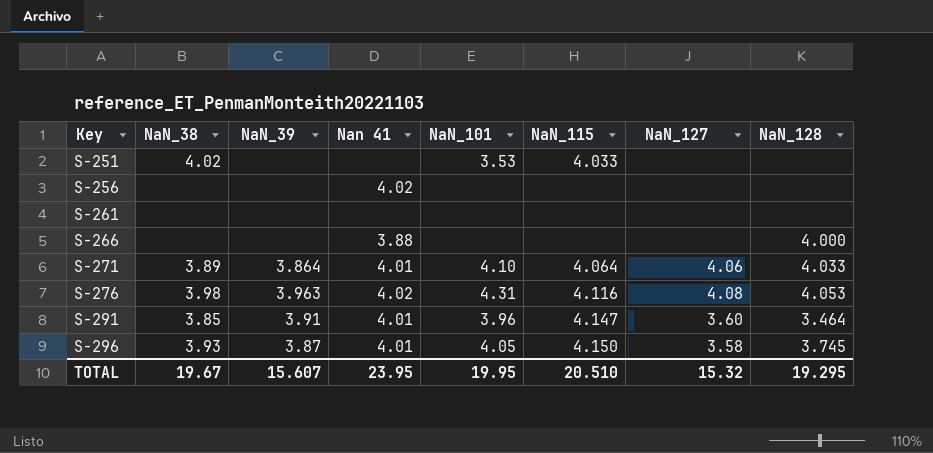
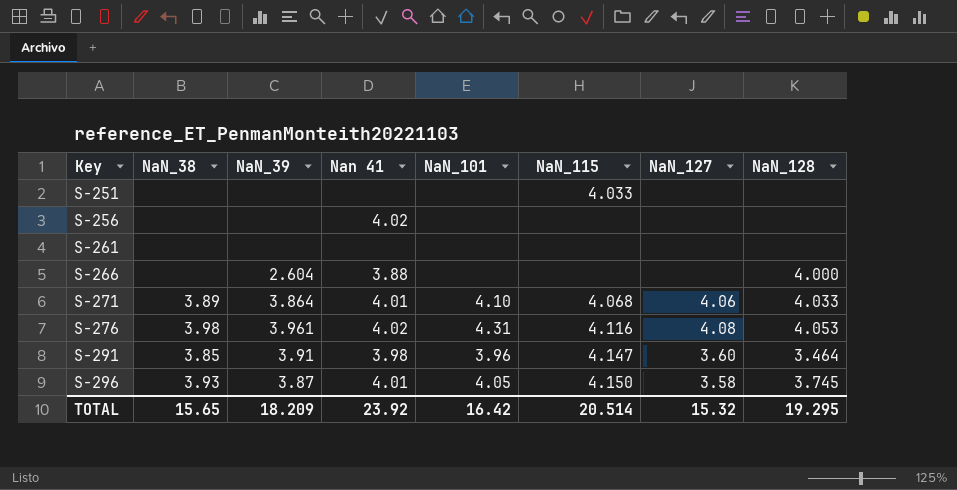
S-251 | NaN_38: 4.02 -> none
S-251 | NaN_101: 3.53 -> none
S-266 | NaN_39: none -> 2.604
S-271 | NaN_115: 4.064 -> 4.068
S-276 | NaN_39: 3.963 -> 3.961
S-291 | Nan 41: 4.01 -> 3.98
TOTAL | NaN_38: 19.67 -> 15.65
TOTAL | NaN_39: 15.607 -> 18.209
TOTAL | Nan 41: 23.95 -> 23.92
TOTAL | NaN_101: 19.95 -> 16.42
TOTAL | NaN_115: 20.510 -> 20.514

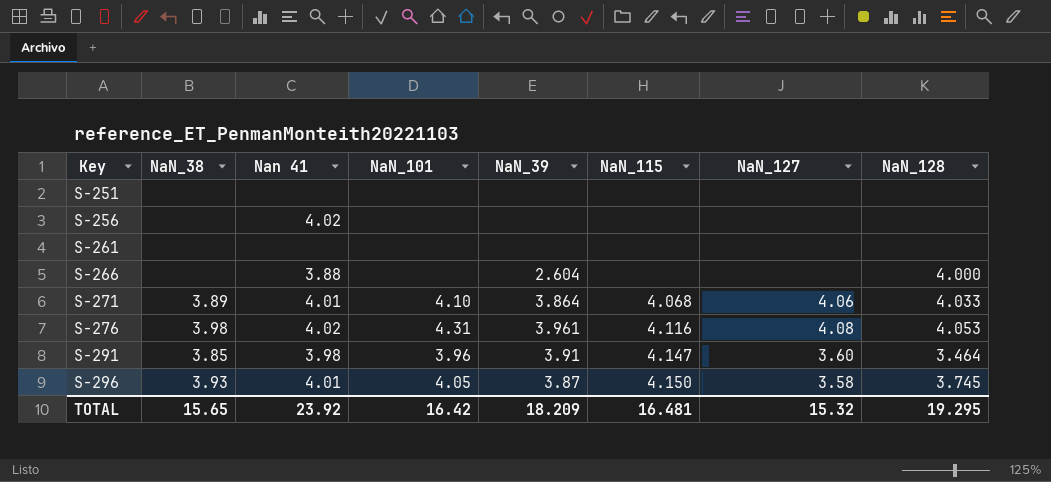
column NaN_39 | position: 3 -> 5
S-251 | NaN_115: 4.033 -> none
TOTAL | NaN_115: 20.514 -> 16.481

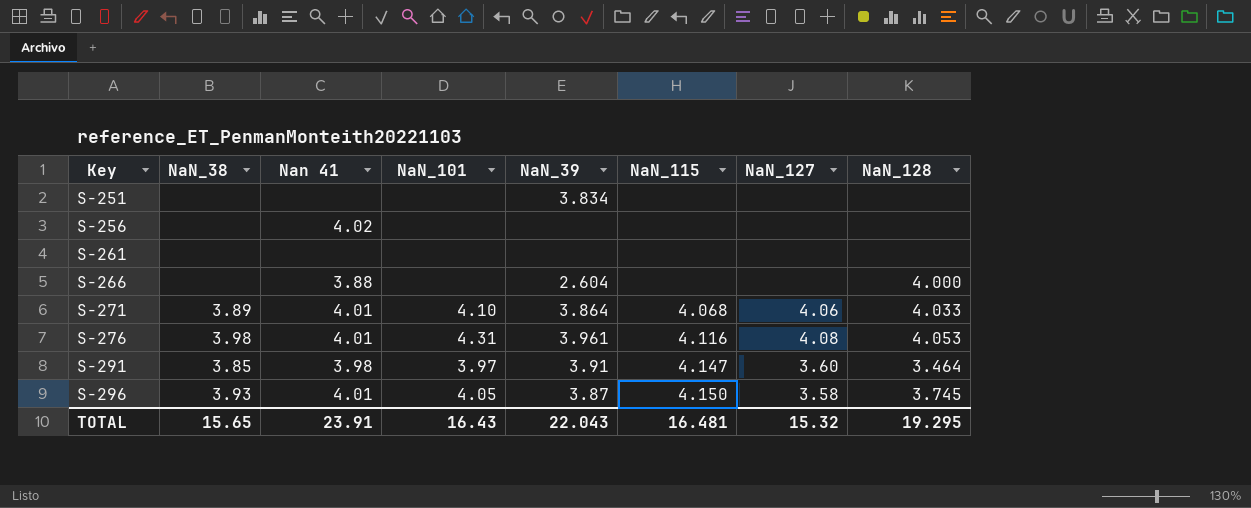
S-251 | NaN_39: none -> 3.834
S-276 | Nan 41: 4.02 -> 4.01
S-291 | NaN_101: 3.96 -> 3.97
TOTAL | Nan 41: 23.92 -> 23.91
TOTAL | NaN_101: 16.42 -> 16.43
TOTAL | NaN_39: 18.209 -> 22.043

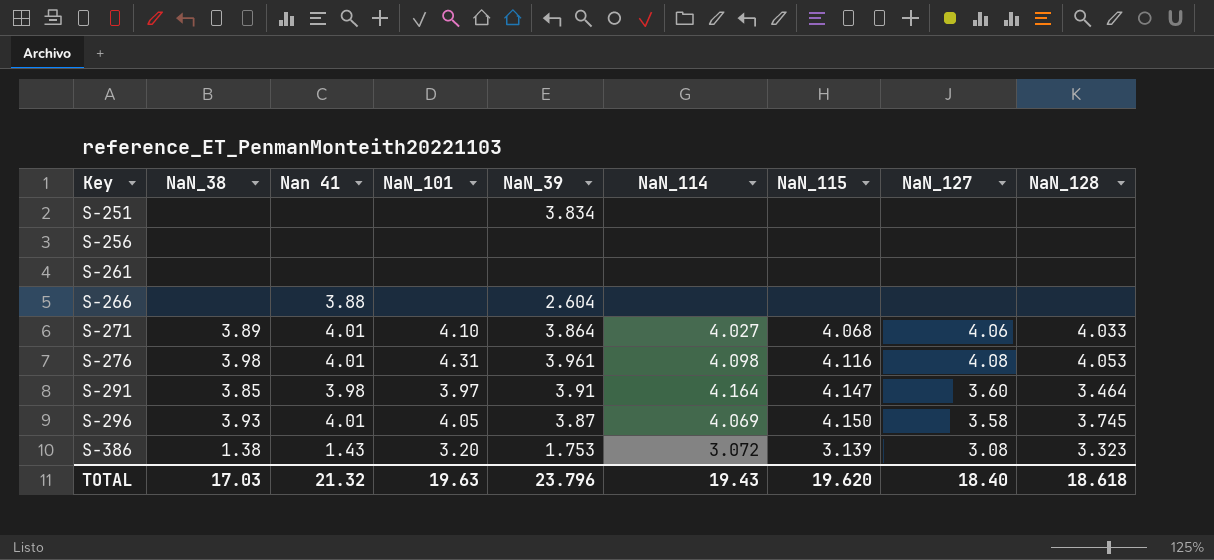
column NaN_114 | position: none -> 6
S-256 | Nan 41: 4.02 -> none
S-266 | NaN_128: 4.000 -> none
row S-386: none -> 1.38 | 1.43 | 3.20 | 1.753 | 3.072 | 3.139 | 3.08 | 3.323
TOTAL | NaN_38: 15.65 -> 17.03
TOTAL | Nan 41: 23.91 -> 21.32
TOTAL | NaN_101: 16.43 -> 19.63
TOTAL | NaN_39: 22.043 -> 23.796
TOTAL | NaN_115: 16.481 -> 19.620
TOTAL | NaN_127: 15.32 -> 18.40
TOTAL | NaN_128: 19.295 -> 18.618

